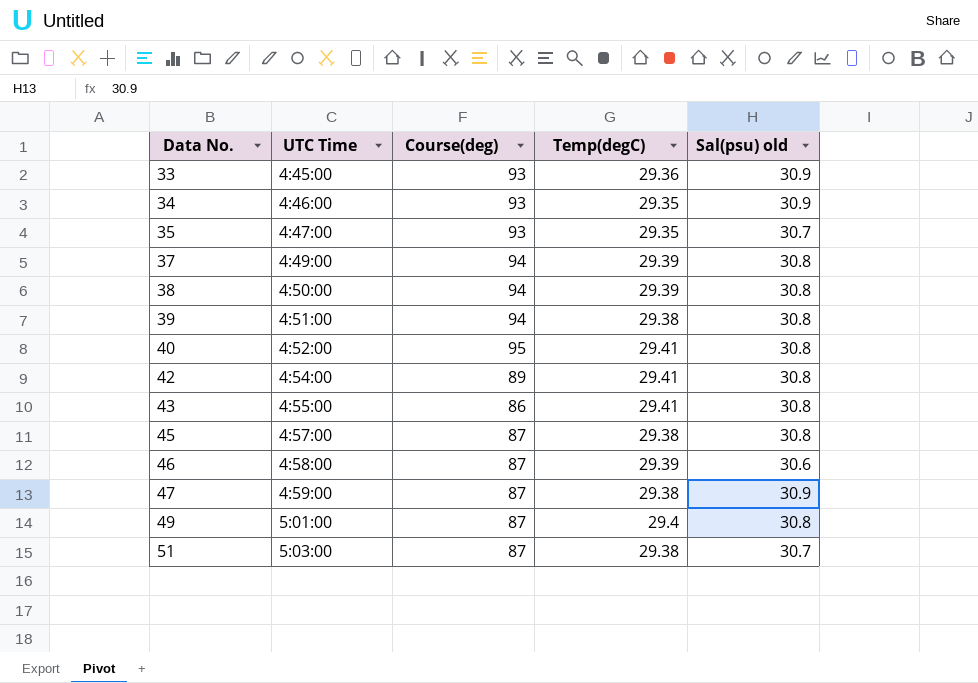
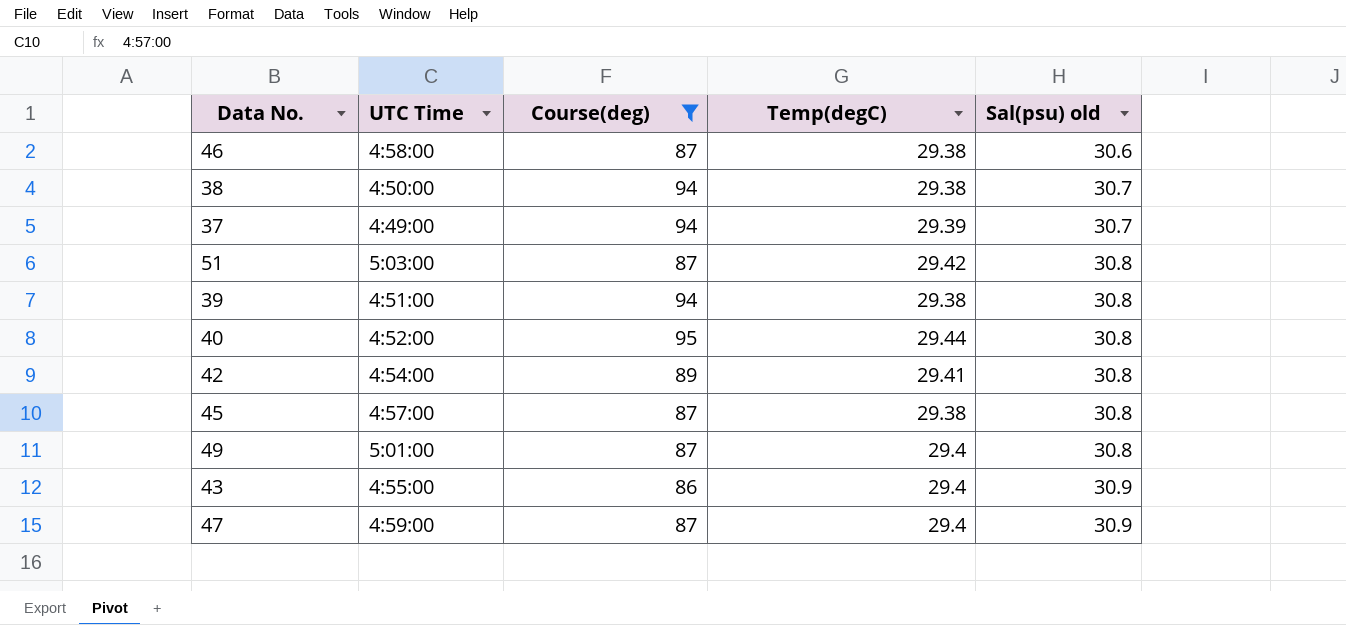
filter: none -> Course(deg) != 93
row order: Data No. ascending -> Sal(psu) old ascending
46 | Temp(degC): 29.39 -> 29.38
38 | Temp(degC): 29.39 -> 29.38
38 | Sal(psu) old: 30.8 -> 30.7
37 | Sal(psu) old: 30.8 -> 30.7
51 | Temp(degC): 29.38 -> 29.42
51 | Sal(psu) old: 30.7 -> 30.8
40 | Temp(degC): 29.41 -> 29.44
43 | Temp(degC): 29.41 -> 29.4
43 | Sal(psu) old: 30.8 -> 30.9
47 | Temp(degC): 29.38 -> 29.4

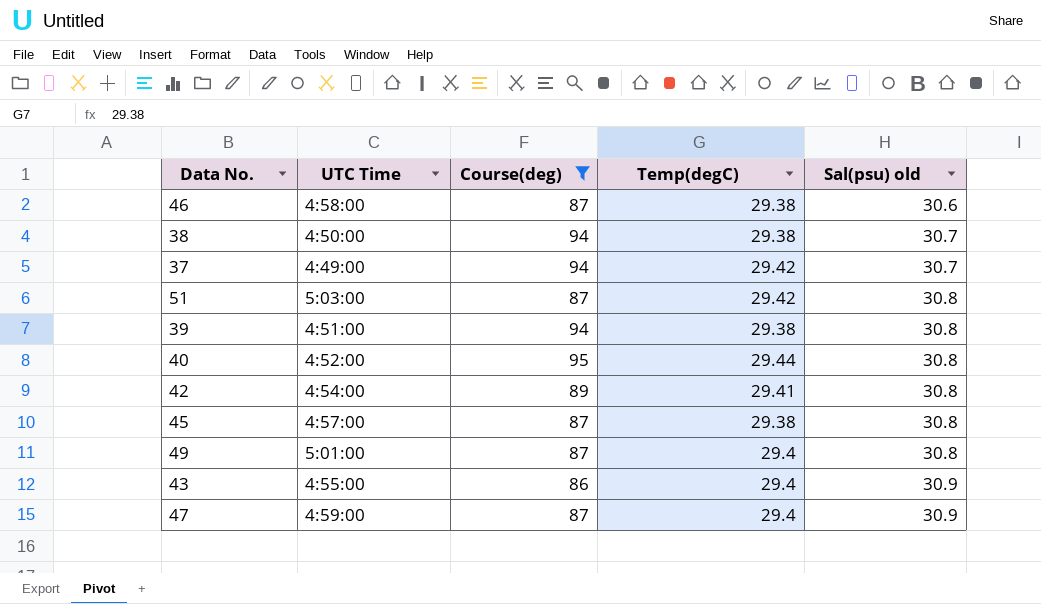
37 | Temp(degC): 29.39 -> 29.42

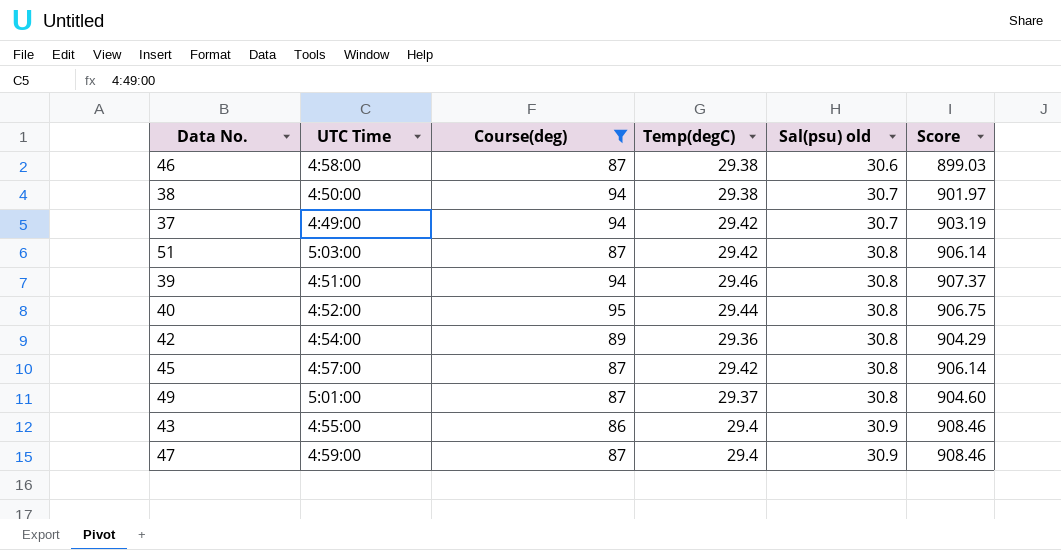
column Score | formula: none -> [Temp(degC)] * [Sal(psu) old]
39 | Temp(degC): 29.38 -> 29.46
42 | Temp(degC): 29.41 -> 29.36
45 | Temp(degC): 29.38 -> 29.42
49 | Temp(degC): 29.4 -> 29.37

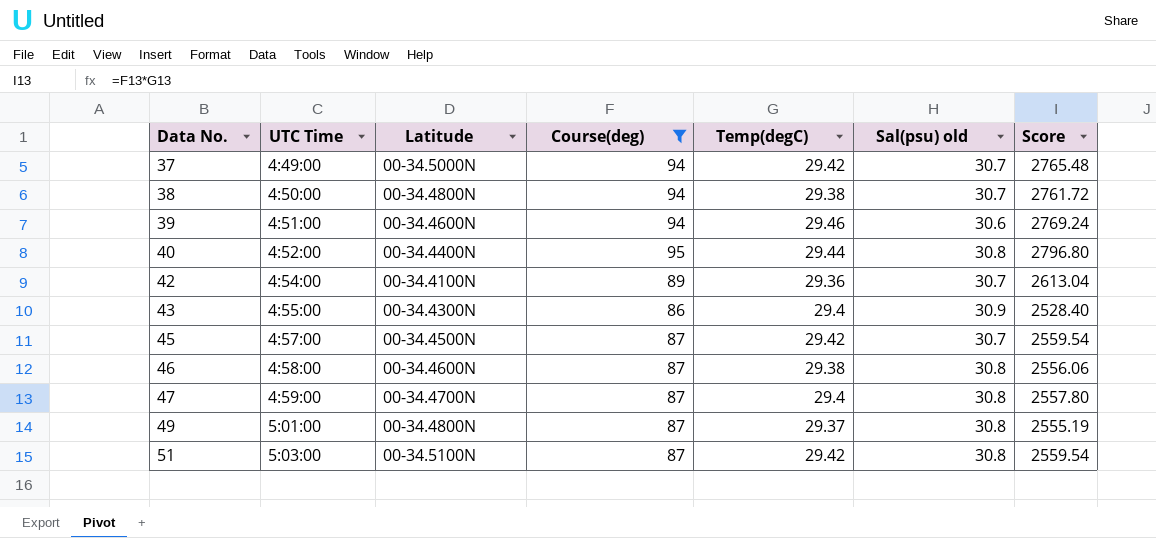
row order: Sal(psu) old ascending -> Data No. ascending
column Latitude | position: none -> 3
column Score | formula: [Temp(degC)] * [Sal(psu) old] -> [Course(deg)] * [Temp(degC)]
39 | Sal(psu) old: 30.8 -> 30.6
42 | Sal(psu) old: 30.8 -> 30.7
45 | Sal(psu) old: 30.8 -> 30.7
46 | Sal(psu) old: 30.6 -> 30.8
47 | Sal(psu) old: 30.9 -> 30.8

